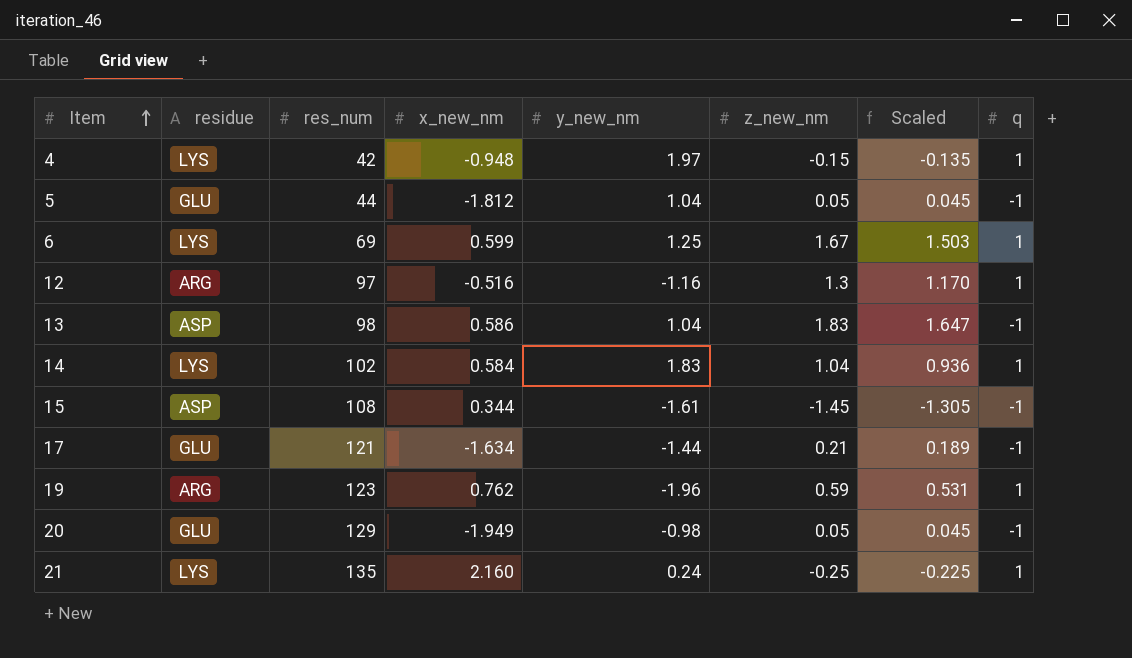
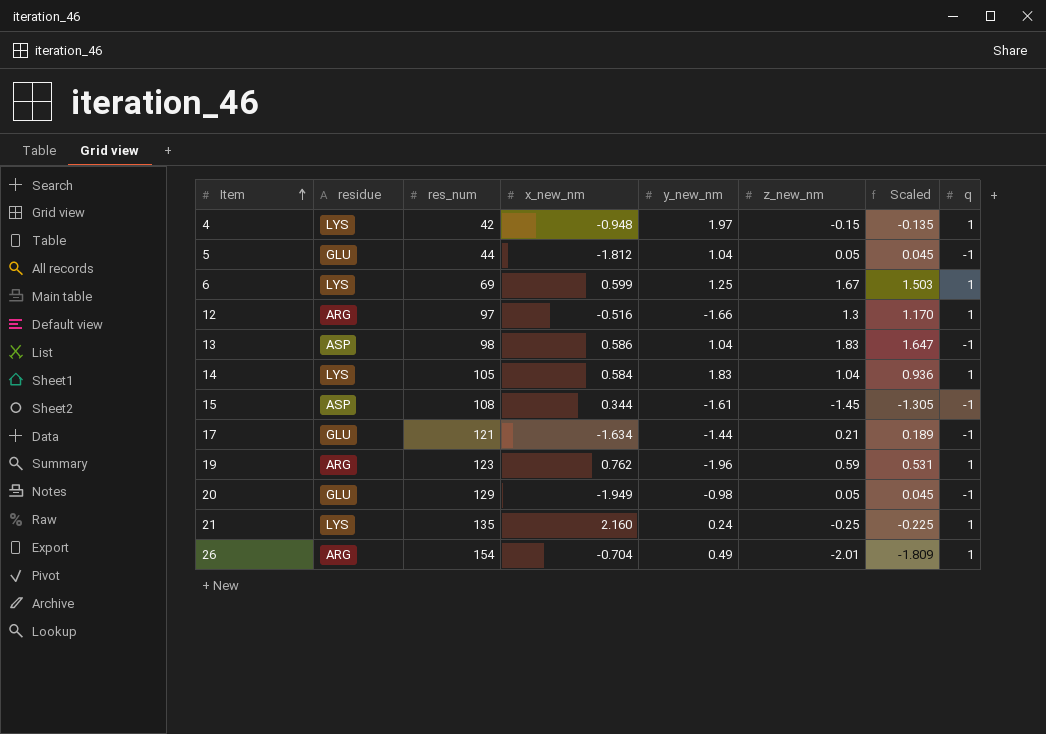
12 | y_new_nm: -1.16 -> -1.66
14 | res_num: 102 -> 105
row 26: none -> ARG | 154 | -0.704 | 0.49 | -2.01 | -1.809 | 1

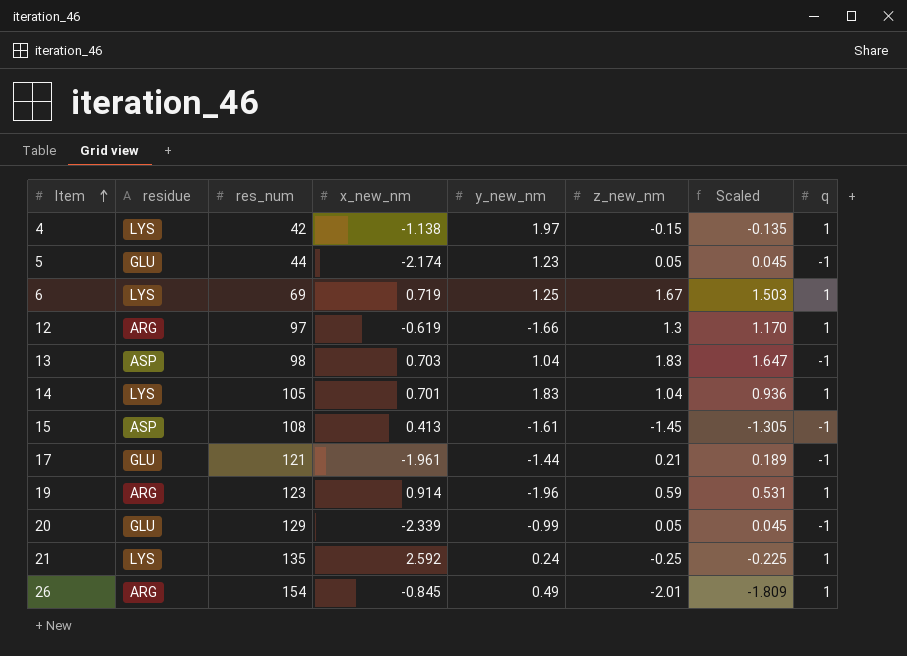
4 | x_new_nm: -0.948 -> -1.138
5 | x_new_nm: -1.812 -> -2.174
5 | y_new_nm: 1.04 -> 1.23
6 | x_new_nm: 0.599 -> 0.719
12 | x_new_nm: -0.516 -> -0.619
13 | x_new_nm: 0.586 -> 0.703
14 | x_new_nm: 0.584 -> 0.701
15 | x_new_nm: 0.344 -> 0.413
17 | x_new_nm: -1.634 -> -1.961
19 | x_new_nm: 0.762 -> 0.914
20 | x_new_nm: -1.949 -> -2.339
20 | y_new_nm: -0.98 -> -0.99
21 | x_new_nm: 2.160 -> 2.592
26 | x_new_nm: -0.704 -> -0.845

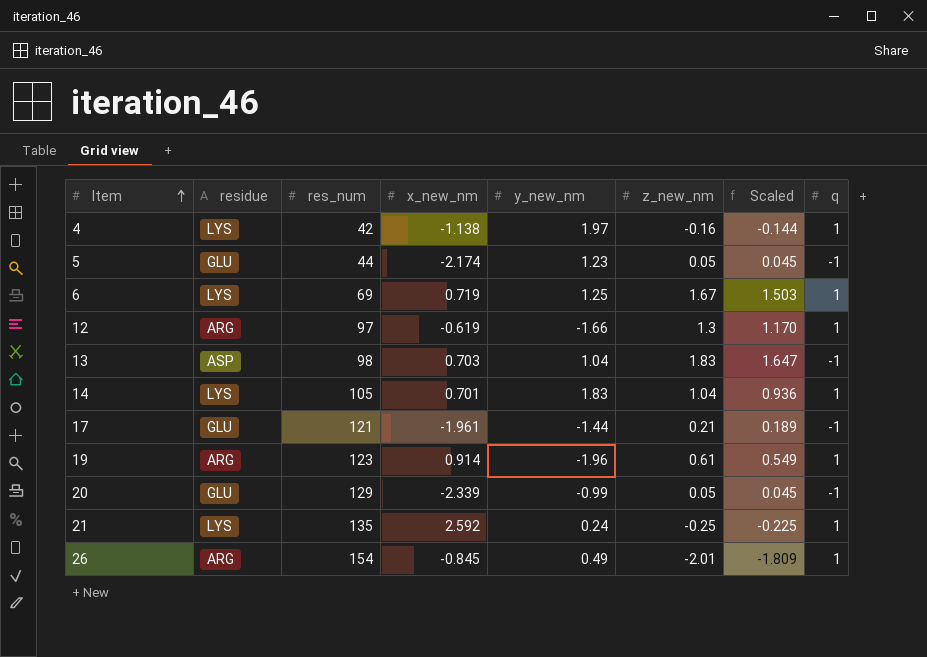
row 15: ASP | 108 | 0.413 | -1.61 | -1.45 | -1.305 | -1 -> none
4 | z_new_nm: -0.15 -> -0.16
4 | Scaled: -0.135 -> -0.144
19 | z_new_nm: 0.59 -> 0.61
19 | Scaled: 0.531 -> 0.549

